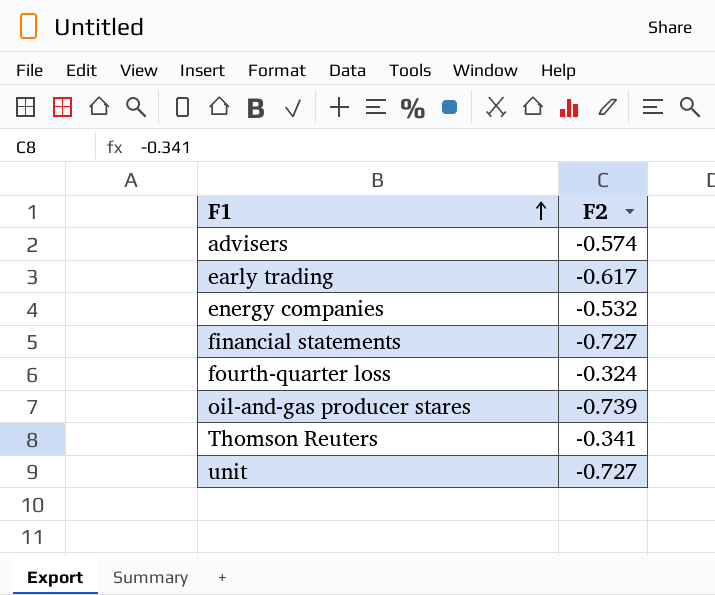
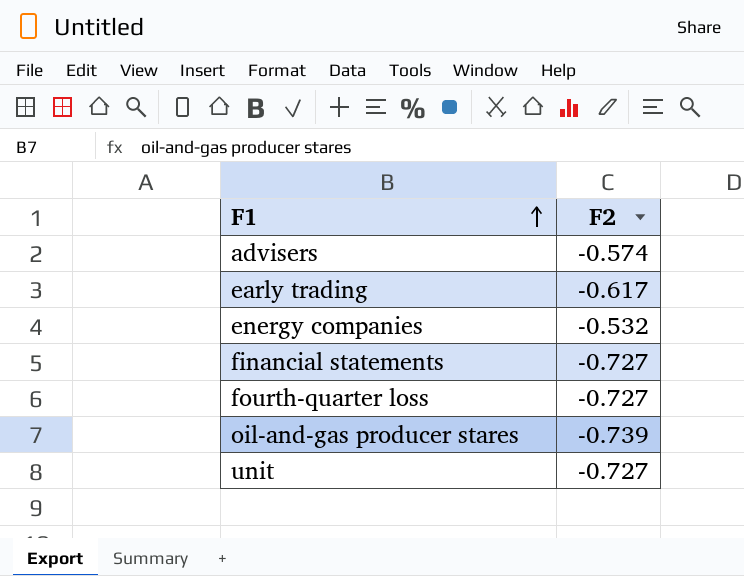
row Thomson Reuters: -0.341 -> none
fourth-quarter loss | F2: -0.324 -> -0.727

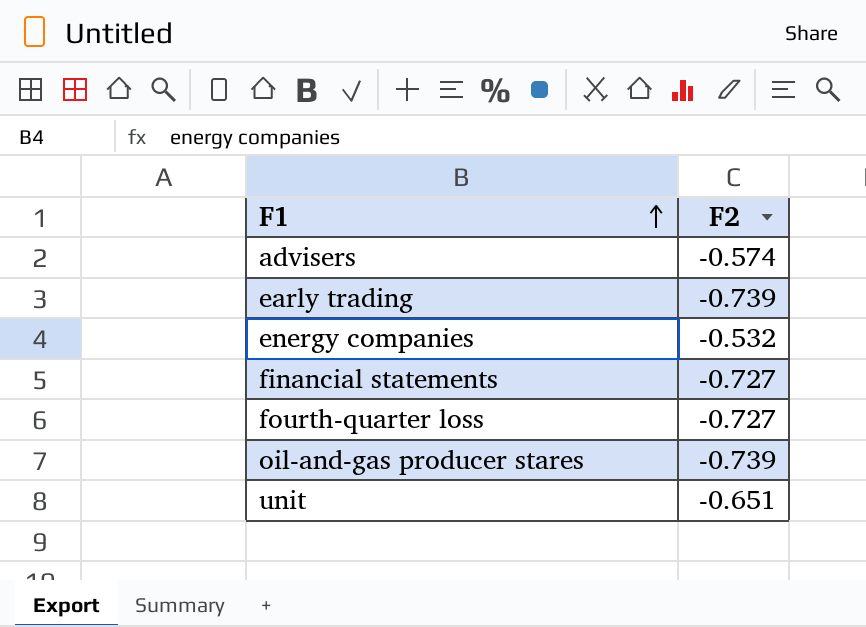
early trading | F2: -0.617 -> -0.739
unit | F2: -0.727 -> -0.651

